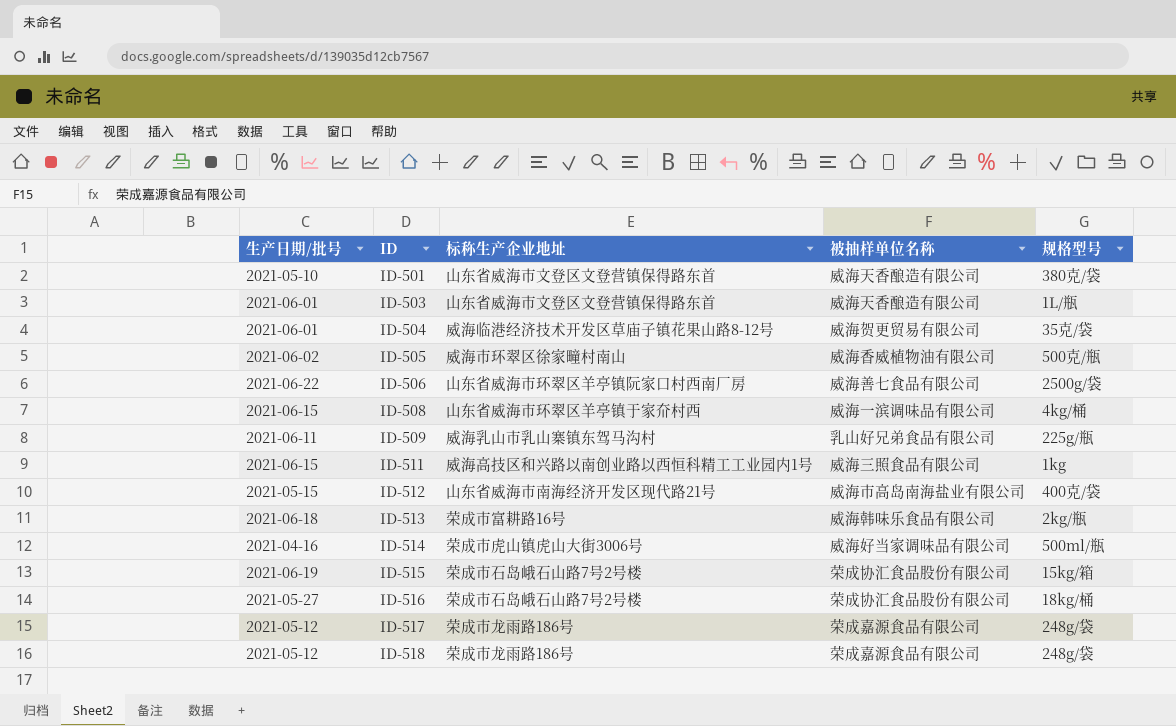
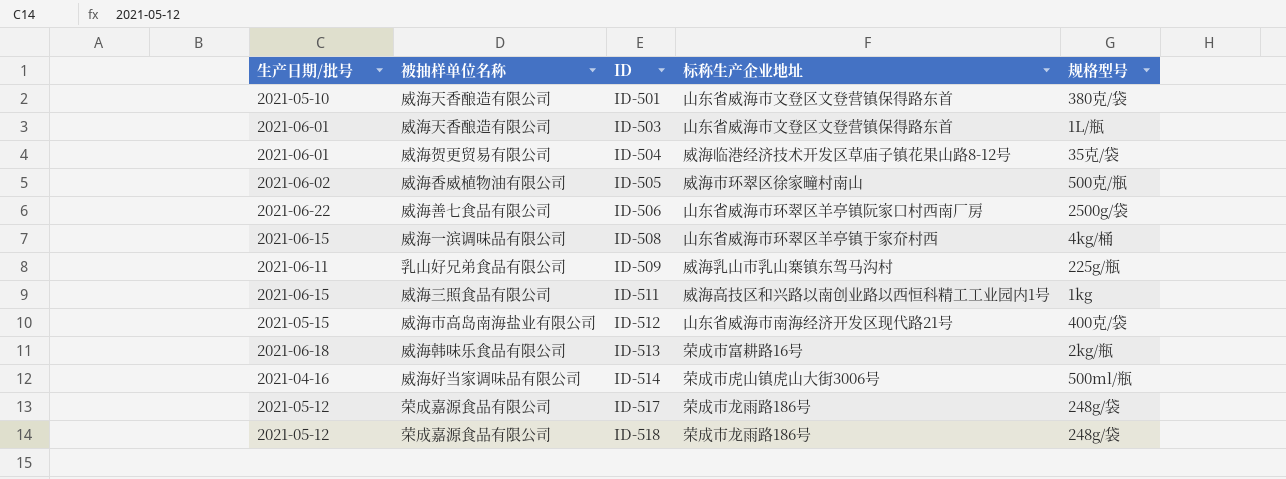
column 被抽样单位名称 | position: 4 -> 2
row ID-515: 2021-06-19 | 荣成市石岛峨石山路7号2号楼 | 荣成协汇食品股份有限公司 | 15kg/箱 -> none
row ID-516: 2021-05-27 | 荣成市石岛峨石山路7号2号楼 | 荣成协汇食品股份有限公司 | 18kg/桶 -> none

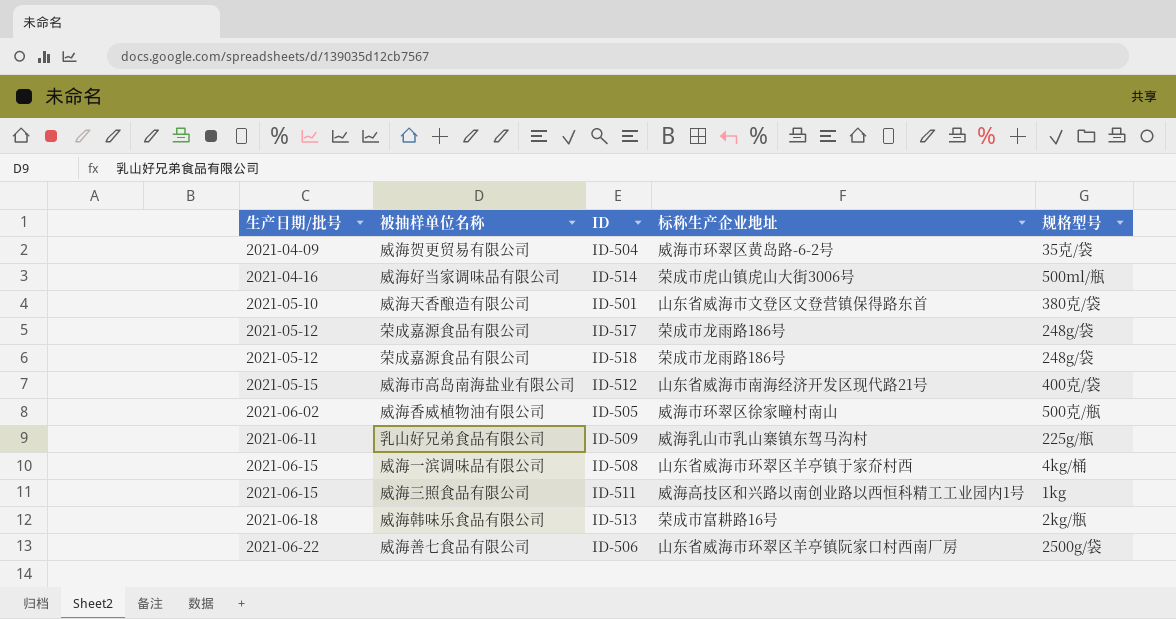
row order: ID ascending -> 生产日期/批号 ascending
row ID-503: 2021-06-01 | 威海天香酿造有限公司 | 山东省威海市文登区文登营镇保得路东首 | 1L/瓶 -> none
ID-504 | 生产日期/批号: 2021-06-01 -> 2021-04-09
ID-504 | 标称生产企业地址: 威海临港经济技术开发区草庙子镇花果山路8-12号 -> 威海市环翠区黄岛路-6-2号

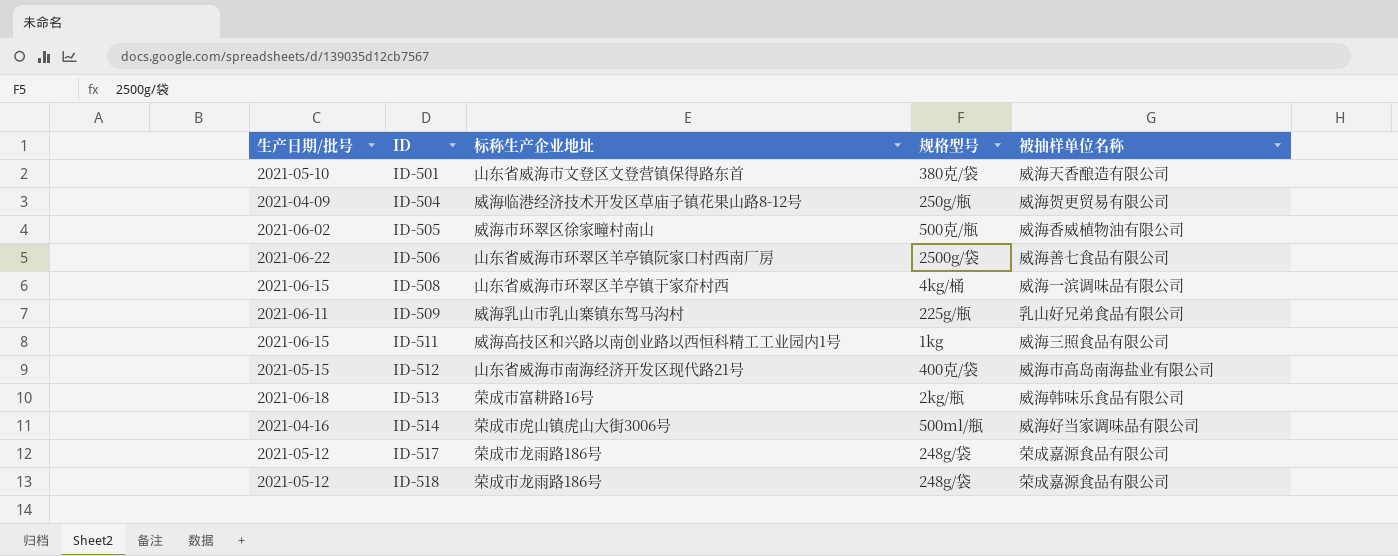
row order: 生产日期/批号 ascending -> ID ascending
column 被抽样单位名称 | position: 2 -> 5
ID-504 | 标称生产企业地址: 威海市环翠区黄岛路-6-2号 -> 威海临港经济技术开发区草庙子镇花果山路8-12号
ID-504 | 规格型号: 35克/袋 -> 250g/瓶

